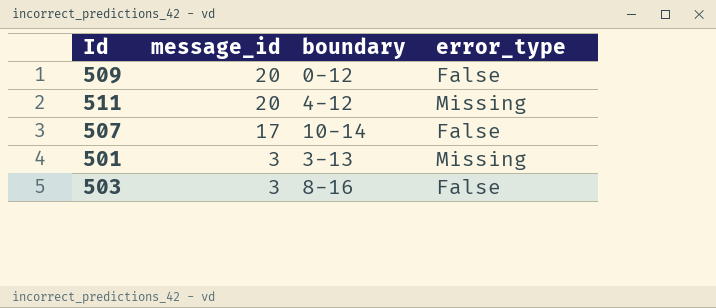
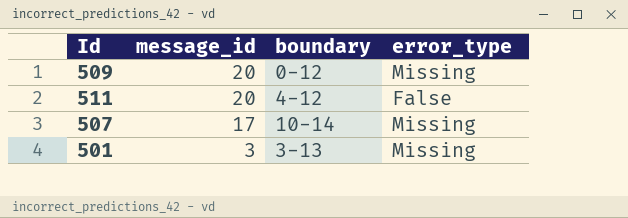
row 503: 3 | 8-16 | False -> none
509 | error_type: False -> Missing
511 | error_type: Missing -> False
507 | error_type: False -> Missing

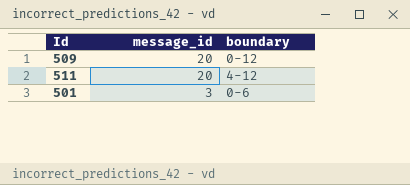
column error_type | position: 4 -> none
row 507: 17 | 10-14 | Missing -> none
501 | boundary: 3-13 -> 0-6

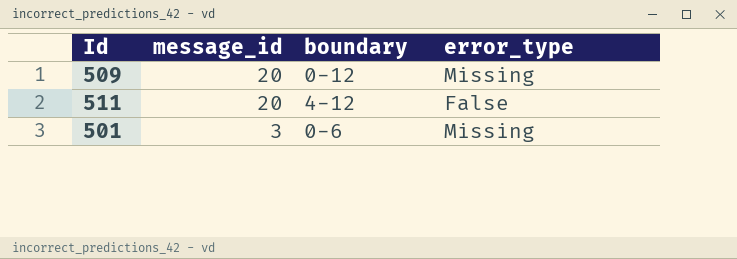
column error_type | position: none -> 4

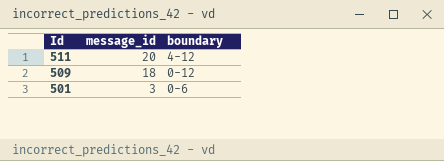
row order: message_id descending -> Id descending
column error_type | position: 4 -> none
509 | message_id: 20 -> 18

